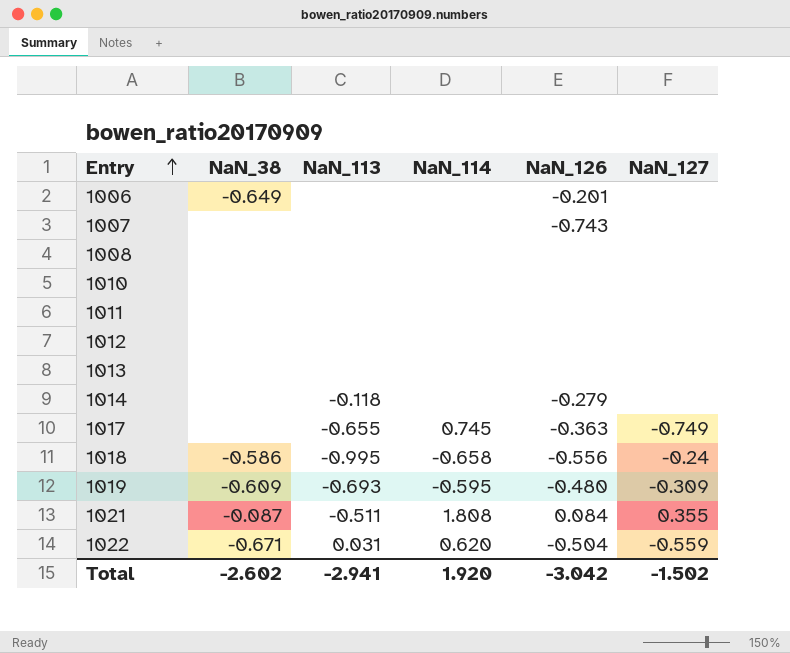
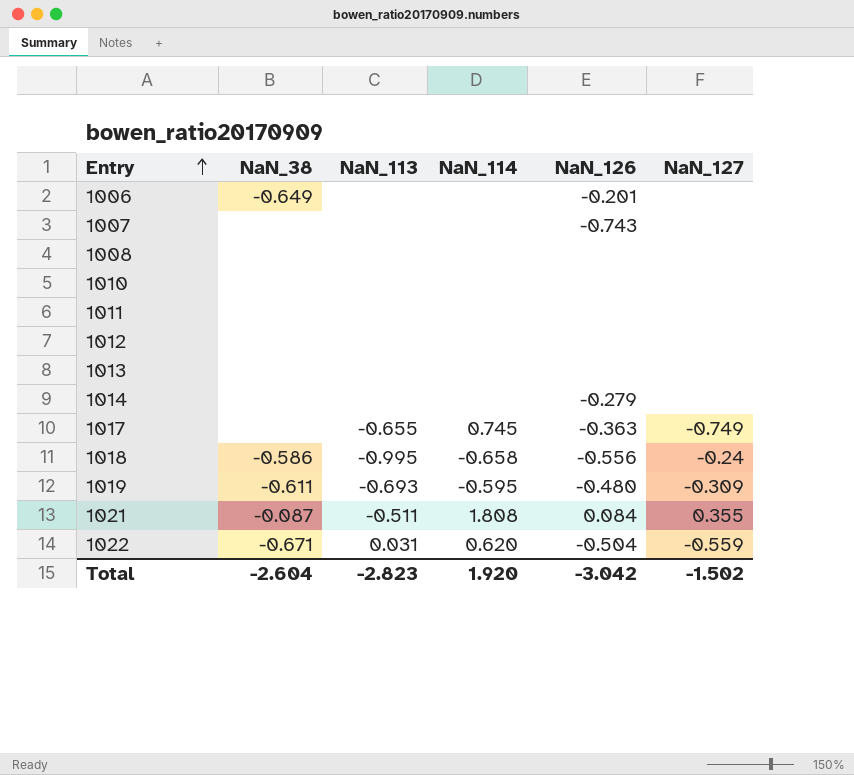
1014 | NaN_113: -0.118 -> none
1019 | NaN_38: -0.609 -> -0.611
Total | NaN_38: -2.602 -> -2.604
Total | NaN_113: -2.941 -> -2.823

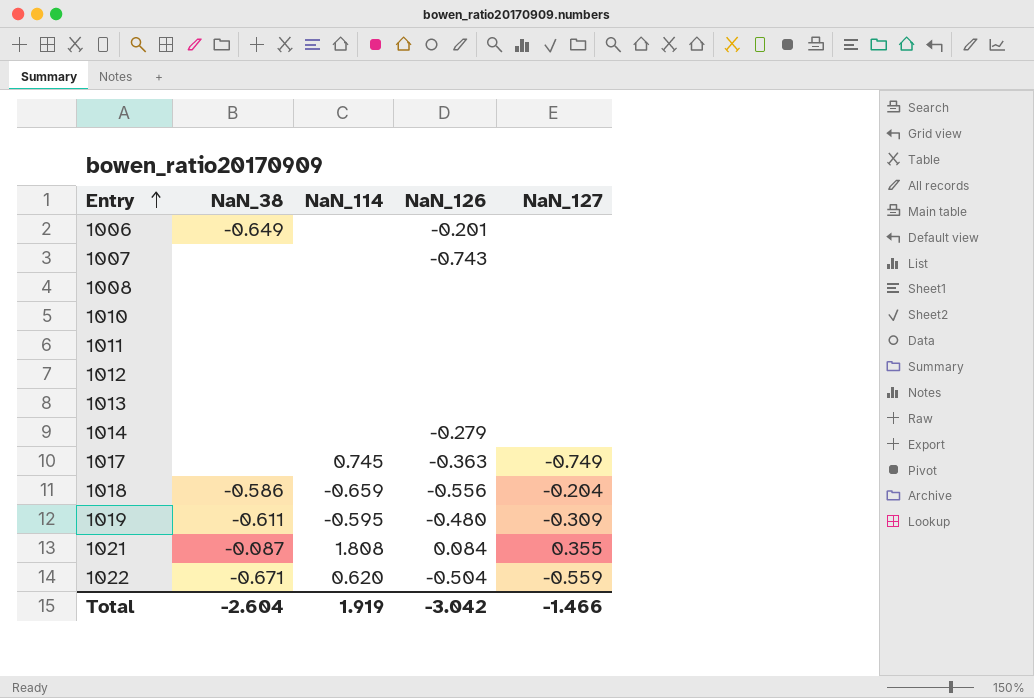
column NaN_113 | position: 3 -> none
1018 | NaN_114: -0.658 -> -0.659
1018 | NaN_127: -0.24 -> -0.204
Total | NaN_114: 1.920 -> 1.919
Total | NaN_127: -1.502 -> -1.466

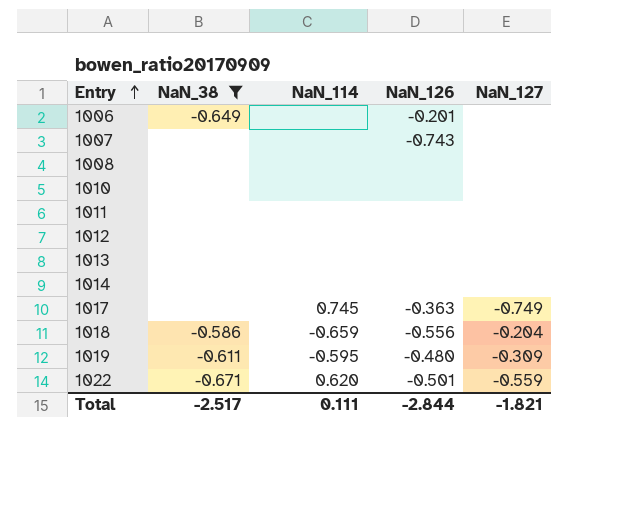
filter: none -> NaN_38 != -0.087
1014 | NaN_126: -0.279 -> none
1022 | NaN_126: -0.504 -> -0.501
Total | NaN_38: -2.604 -> -2.517
Total | NaN_114: 1.919 -> 0.111
Total | NaN_126: -3.042 -> -2.844
Total | NaN_127: -1.466 -> -1.821

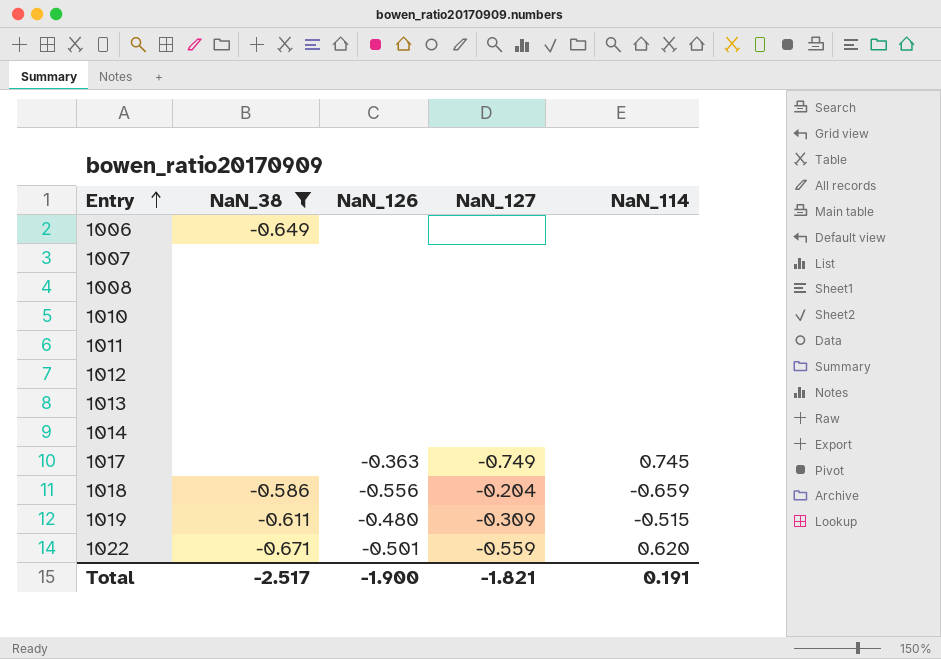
column NaN_114 | position: 3 -> 5
1006 | NaN_126: -0.201 -> none
1007 | NaN_126: -0.743 -> none
1019 | NaN_114: -0.595 -> -0.515
Total | NaN_126: -2.844 -> -1.900
Total | NaN_114: 0.111 -> 0.191

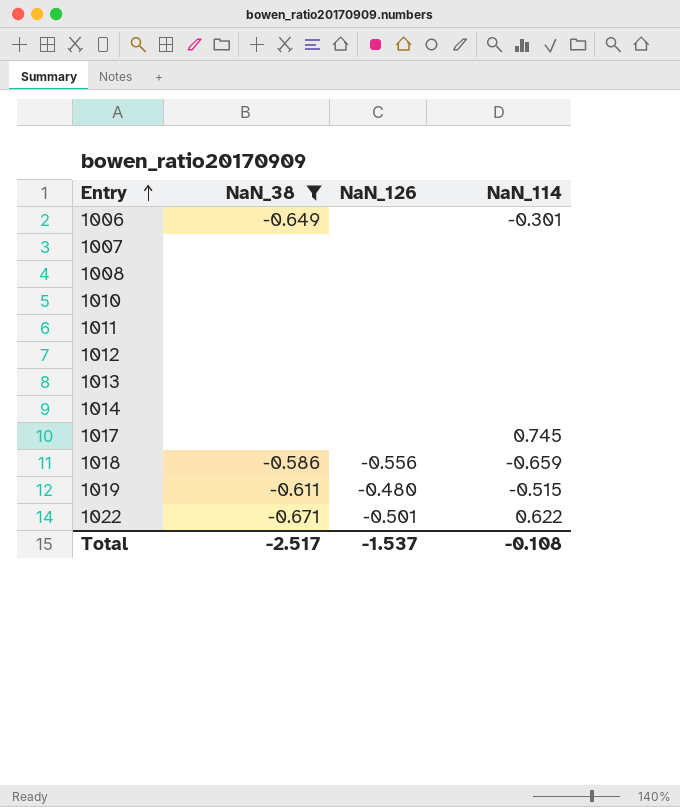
column NaN_127 | position: 4 -> none
1006 | NaN_114: none -> -0.301
1017 | NaN_126: -0.363 -> none
1022 | NaN_114: 0.620 -> 0.622
Total | NaN_126: -1.900 -> -1.537
Total | NaN_114: 0.191 -> -0.108

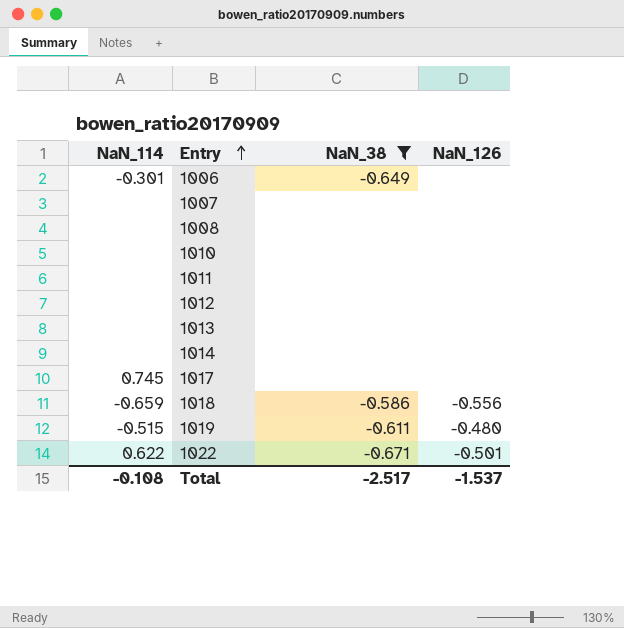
column NaN_114 | position: 4 -> 1

